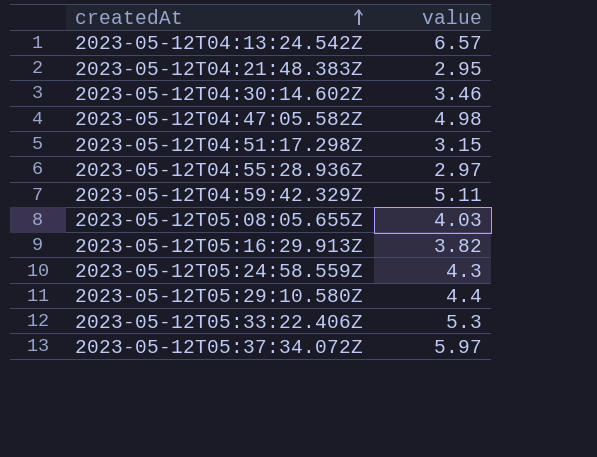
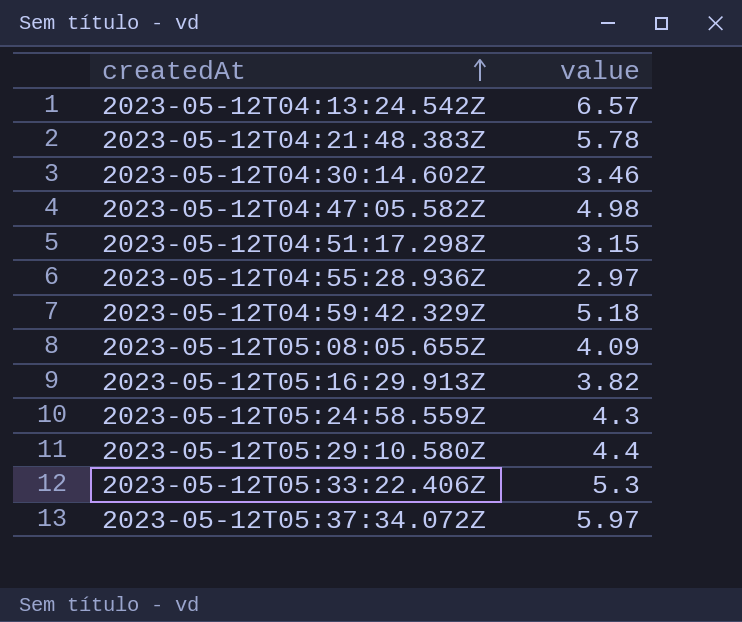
2023-05-12T04:21:48.383Z | value: 2.95 -> 5.78
2023-05-12T04:59:42.329Z | value: 5.11 -> 5.18
2023-05-12T05:08:05.655Z | value: 4.03 -> 4.09

